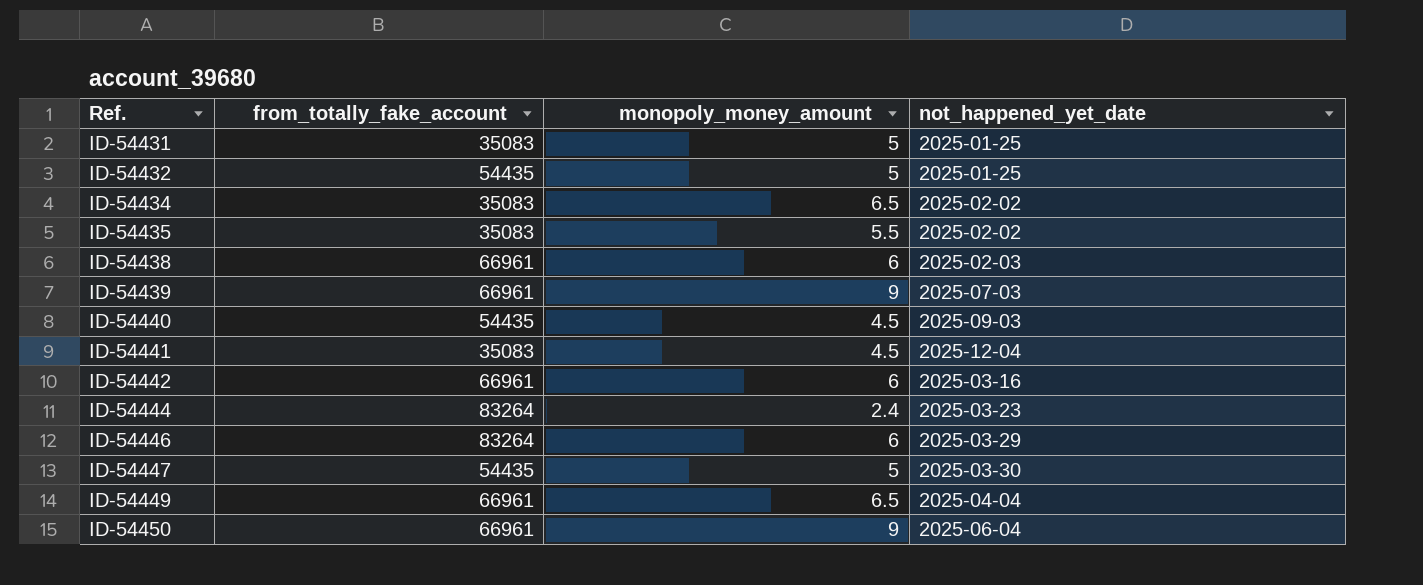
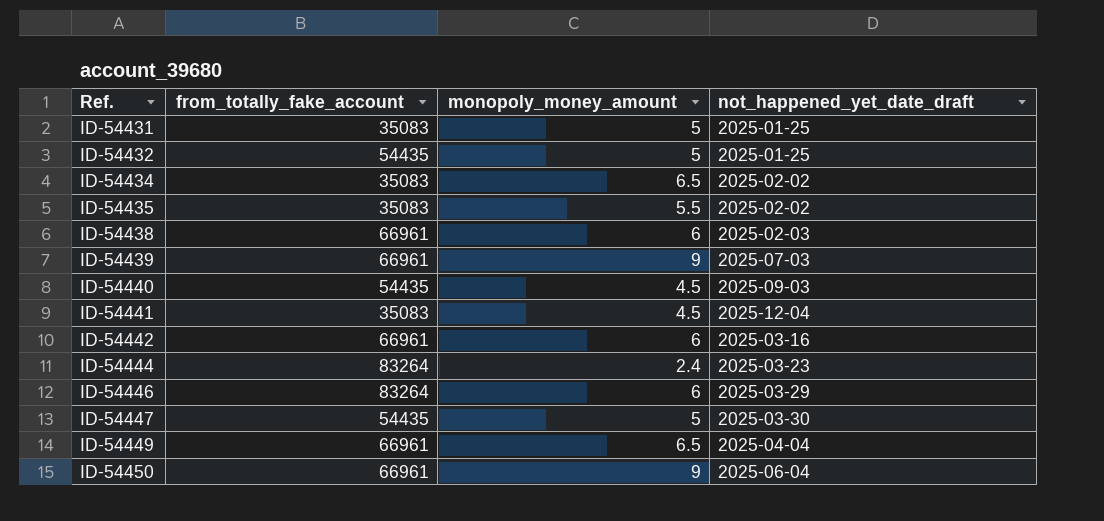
column name: not_happened_yet_date -> not_happened_yet_date_draft

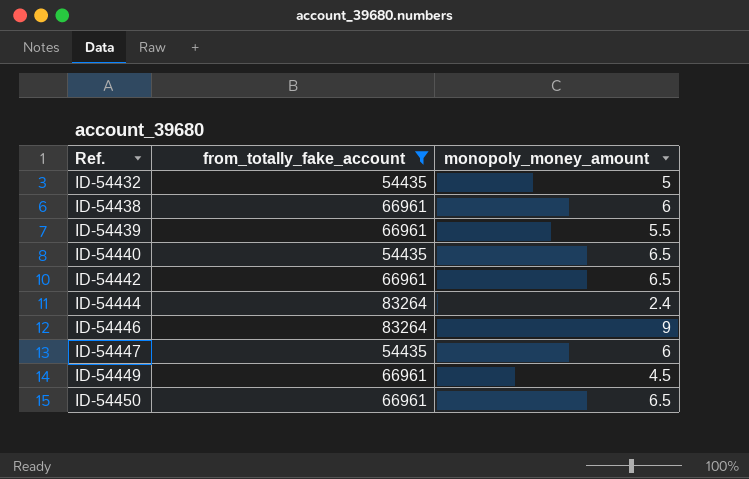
filter: none -> from_totally_fake_account != 35083
column not_happened_yet_date_draft | position: 4 -> none
ID-54439 | monopoly_money_amount: 9 -> 5.5
ID-54440 | monopoly_money_amount: 4.5 -> 6.5
ID-54442 | monopoly_money_amount: 6 -> 6.5
ID-54446 | monopoly_money_amount: 6 -> 9
ID-54447 | monopoly_money_amount: 5 -> 6
ID-54449 | monopoly_money_amount: 6.5 -> 4.5
ID-54450 | monopoly_money_amount: 9 -> 6.5

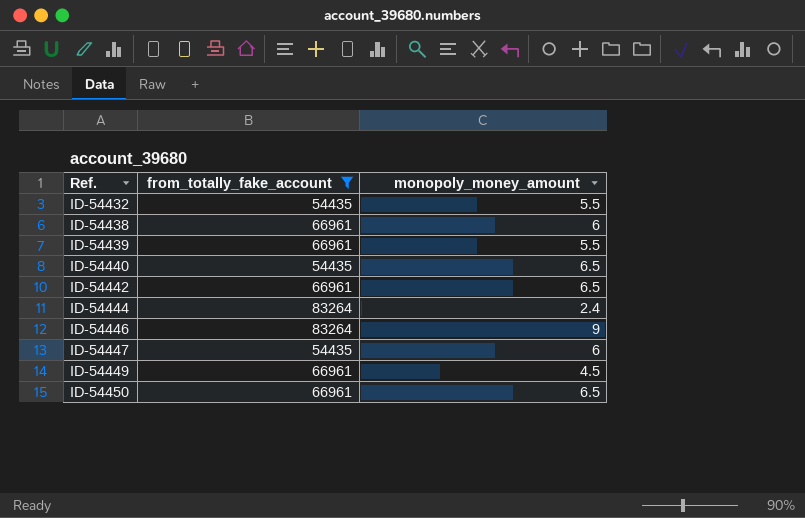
ID-54432 | monopoly_money_amount: 5 -> 5.5

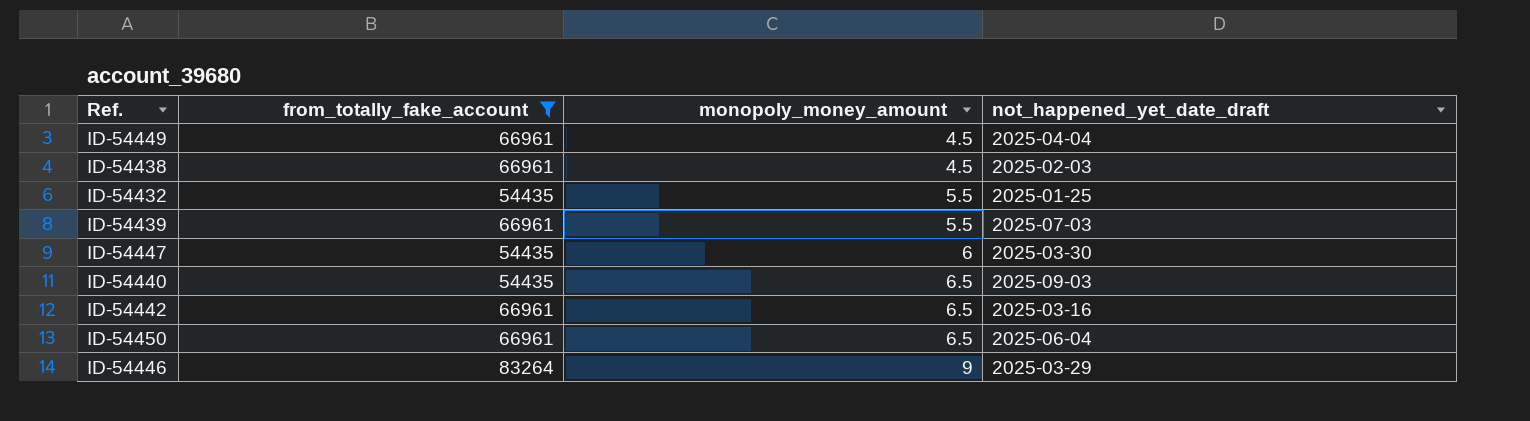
row order: Ref. ascending -> monopoly_money_amount ascending
column not_happened_yet_date_draft | position: none -> 4
row ID-54444: 83264 | 2.4 -> none
ID-54438 | monopoly_money_amount: 6 -> 4.5

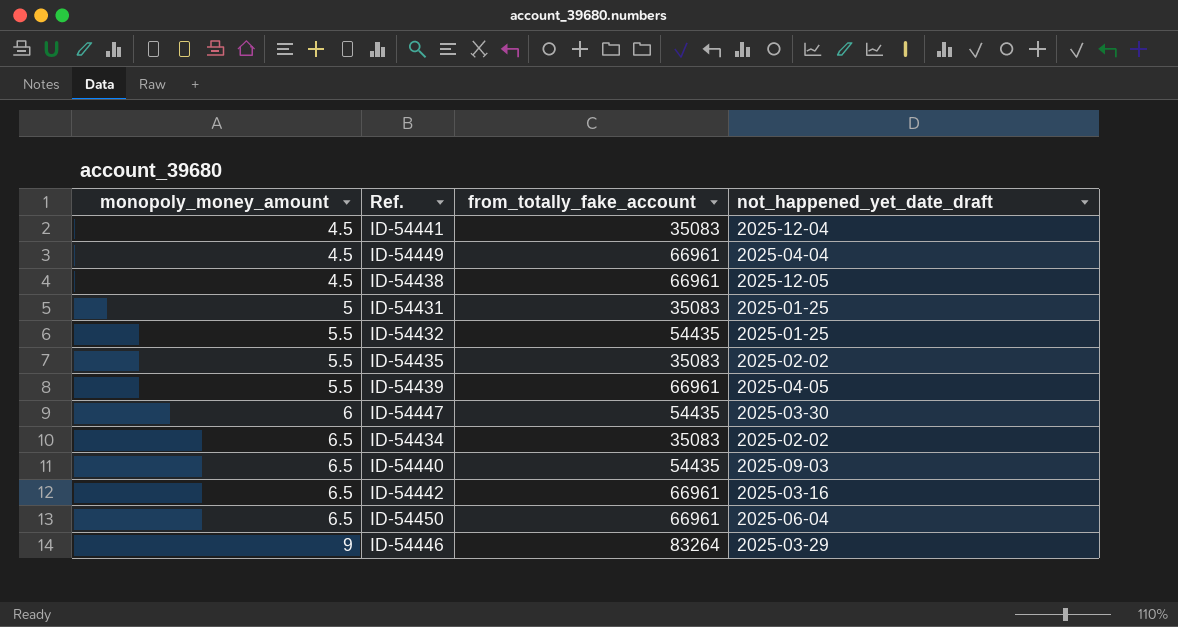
filter: from_totally_fake_account != 35083 -> none
column monopoly_money_amount | position: 3 -> 1
ID-54438 | not_happened_yet_date_draft: 2025-02-03 -> 2025-12-05
ID-54439 | not_happened_yet_date_draft: 2025-07-03 -> 2025-04-05

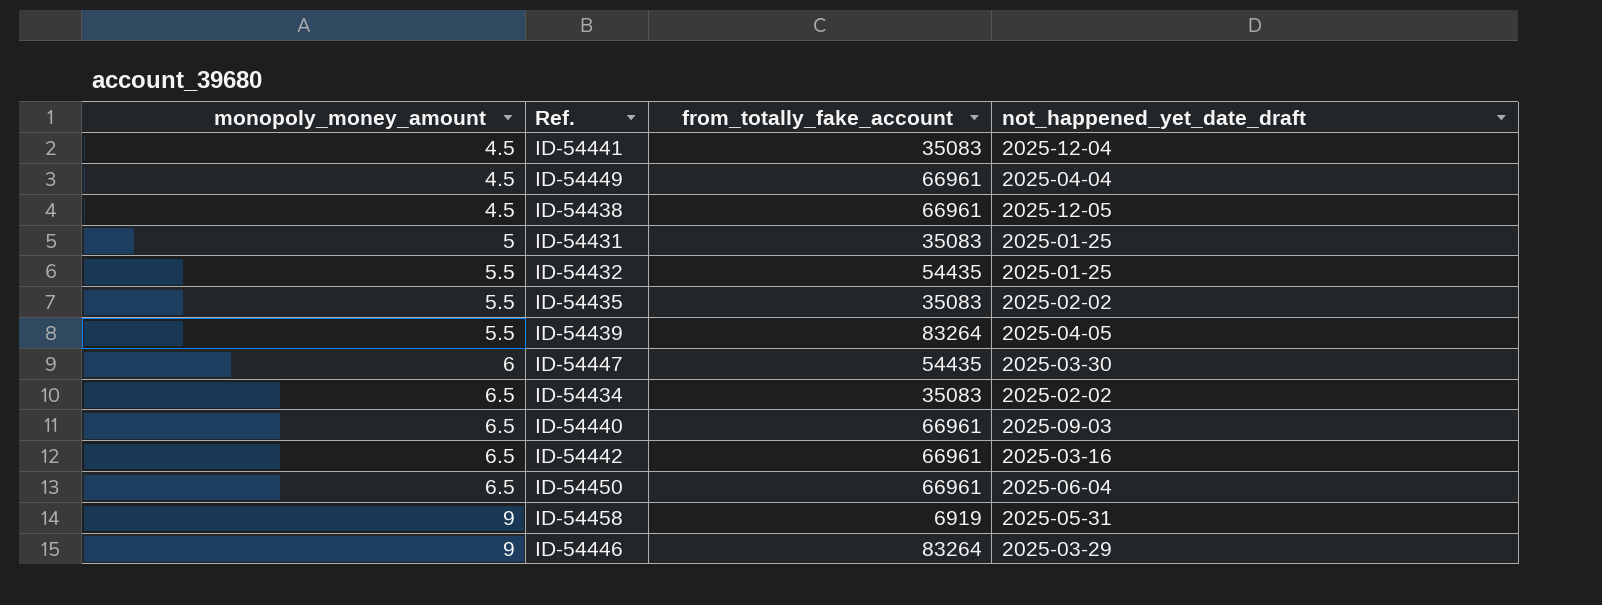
ID-54439 | from_totally_fake_account: 66961 -> 83264
ID-54440 | from_totally_fake_account: 54435 -> 66961
row ID-54458: none -> 9 | 6919 | 2025-05-31

